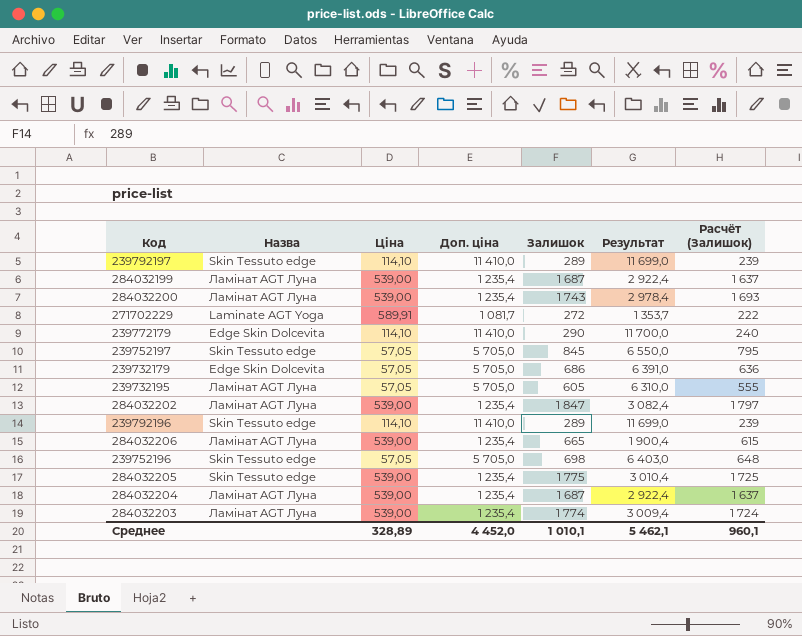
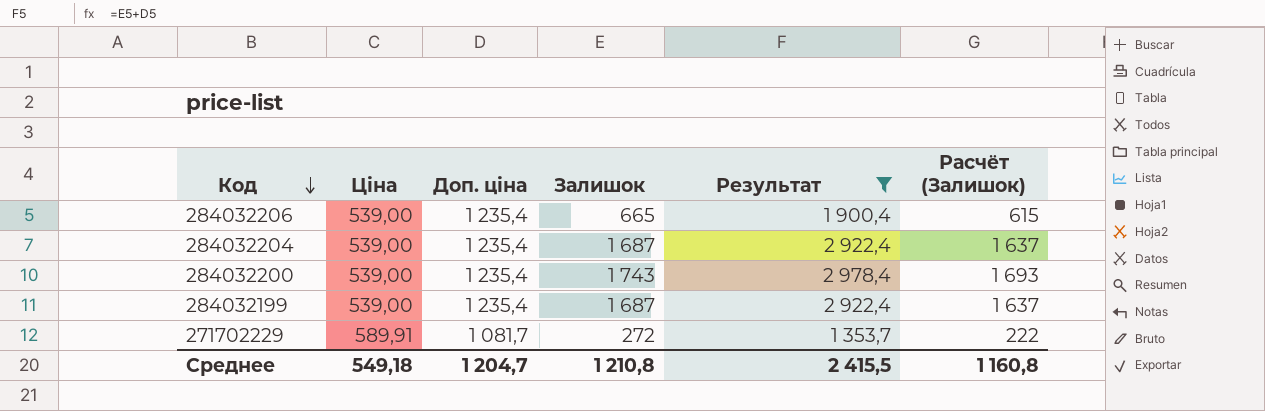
filter: none -> Результат <= 2 978,4
row order: none -> Код descending
column Назва | position: 2 -> none
Среднее | Ціна: 328,89 -> 549,18
Среднее | Доп. ціна: 4 452,0 -> 1 204,7
Среднее | Залишок: 1 010,1 -> 1 210,8
Среднее | Результат: 5 462,1 -> 2 415,5
Среднее | Расчёт (Залишок): 960,1 -> 1 160,8

